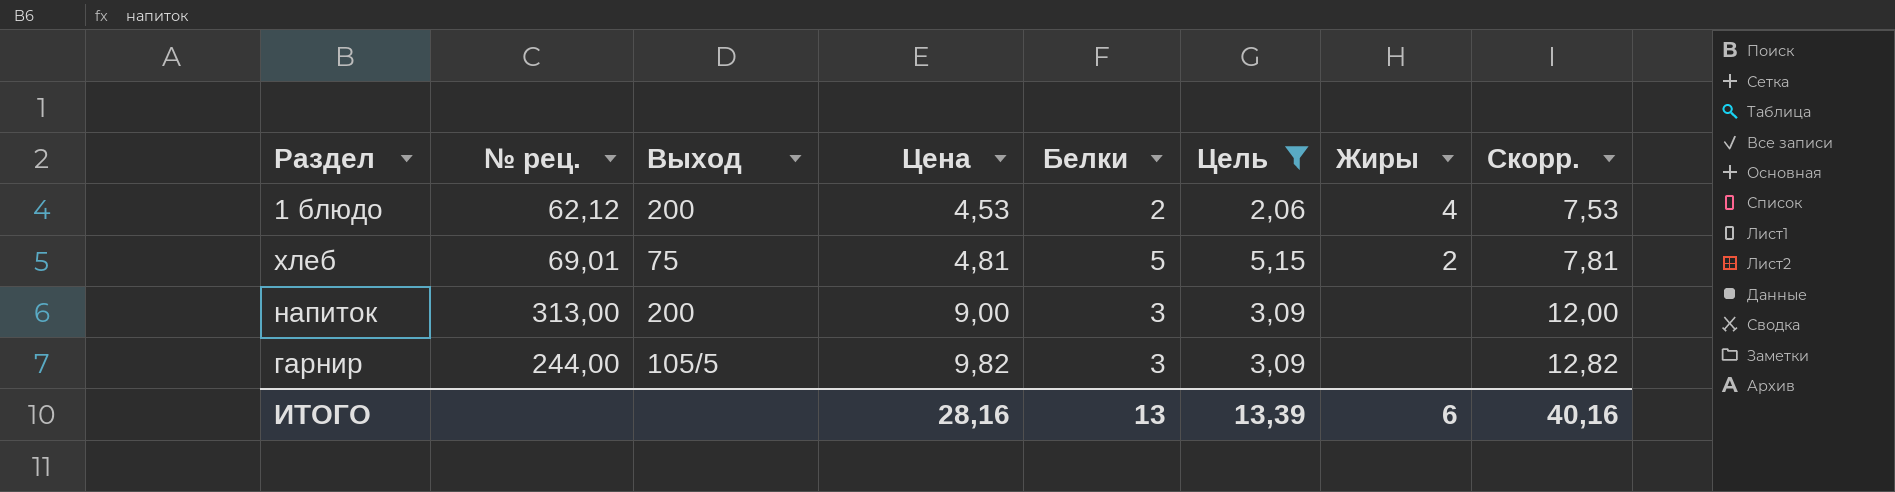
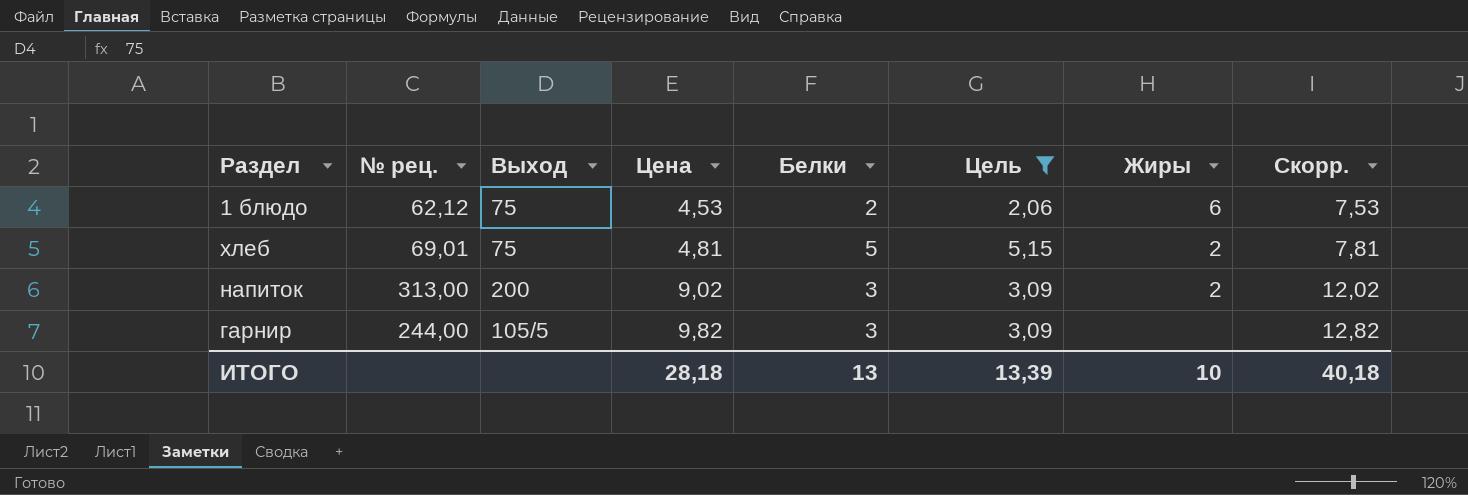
1 блюдо | Выход: 200 -> 75
1 блюдо | Жиры: 4 -> 6
напиток | Цена: 9,00 -> 9,02
напиток | Жиры: none -> 2
напиток | Скорр.: 12,00 -> 12,02
ИТОГО | Цена: 28,16 -> 28,18
ИТОГО | Жиры: 6 -> 10
ИТОГО | Скорр.: 40,16 -> 40,18

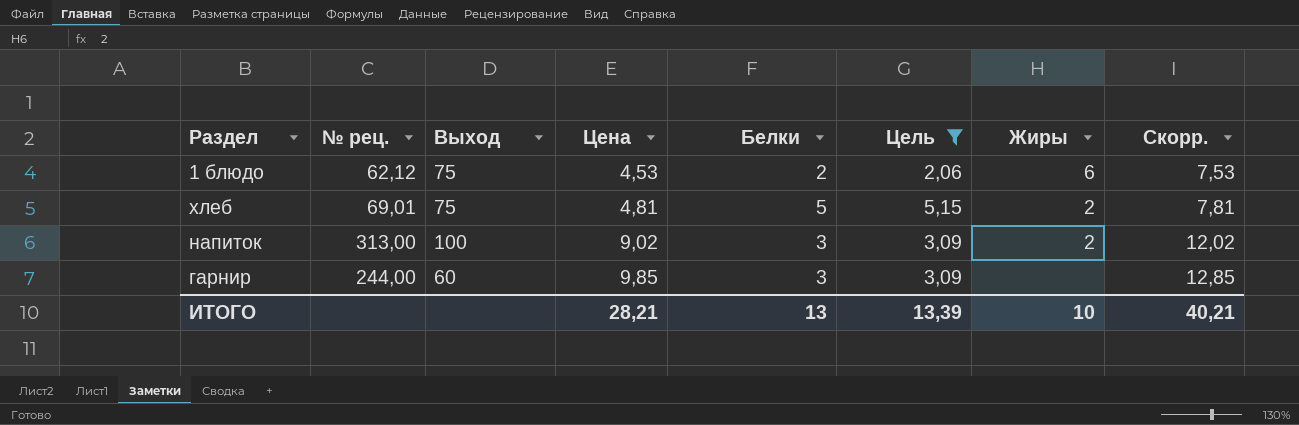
напиток | Выход: 200 -> 100
гарнир | Выход: 105/5 -> 60
гарнир | Цена: 9,82 -> 9,85
гарнир | Скорр.: 12,82 -> 12,85
ИТОГО | Цена: 28,18 -> 28,21
ИТОГО | Скорр.: 40,18 -> 40,21

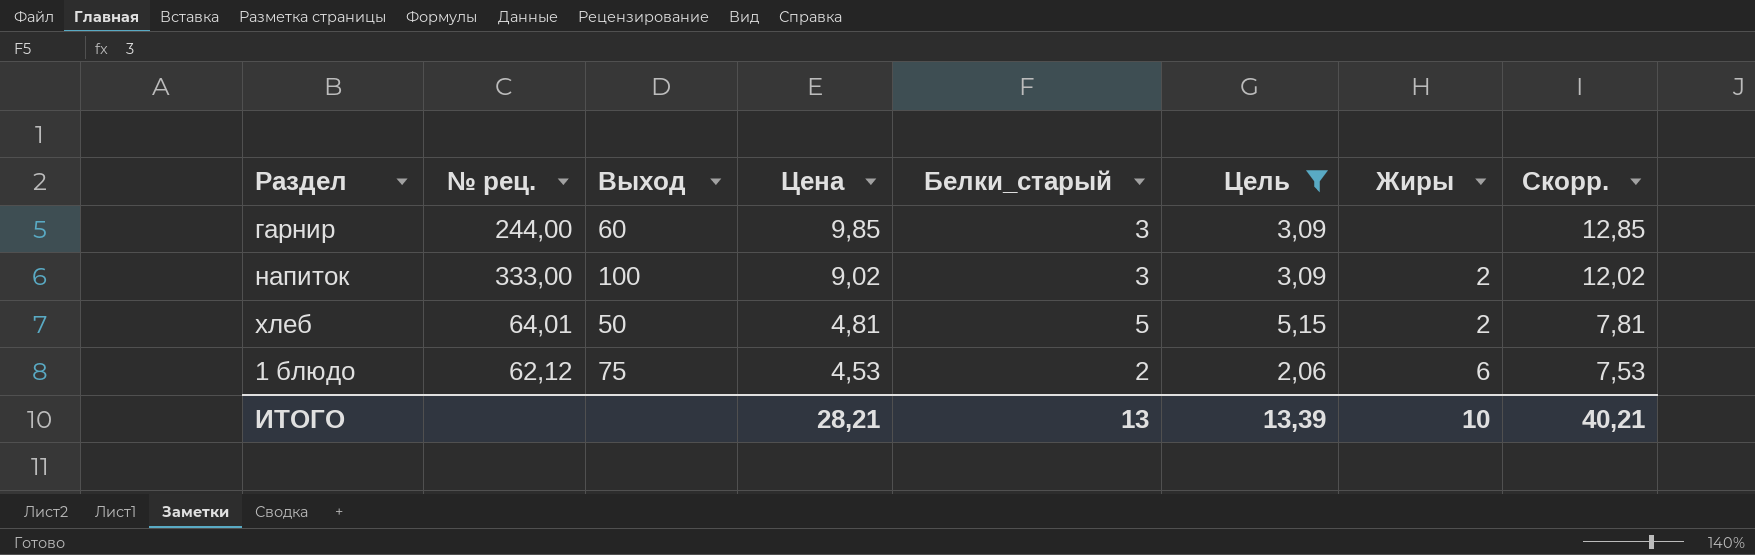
row order: Цена ascending -> Цена descending
column name: Белки -> Белки_старый
напиток | № рец.: 313,00 -> 333,00
хлеб | № рец.: 69,01 -> 64,01
хлеб | Выход: 75 -> 50

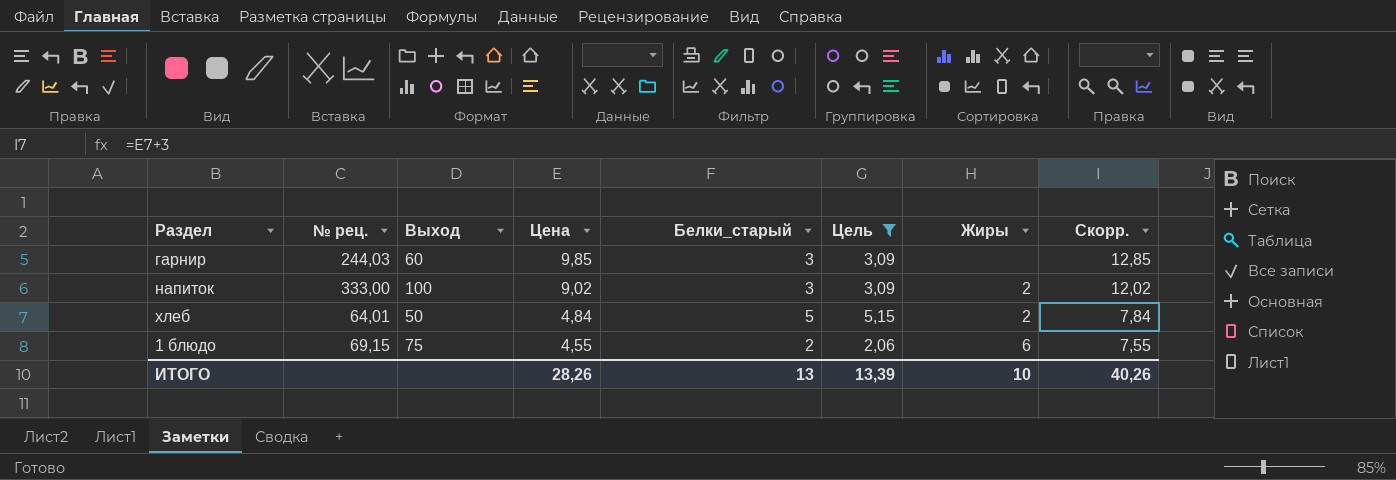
гарнир | № рец.: 244,00 -> 244,03
хлеб | Цена: 4,81 -> 4,84
хлеб | Скорр.: 7,81 -> 7,84
1 блюдо | № рец.: 62,12 -> 69,15
1 блюдо | Цена: 4,53 -> 4,55
1 блюдо | Скорр.: 7,53 -> 7,55
ИТОГО | Цена: 28,21 -> 28,26
ИТОГО | Скорр.: 40,21 -> 40,26

